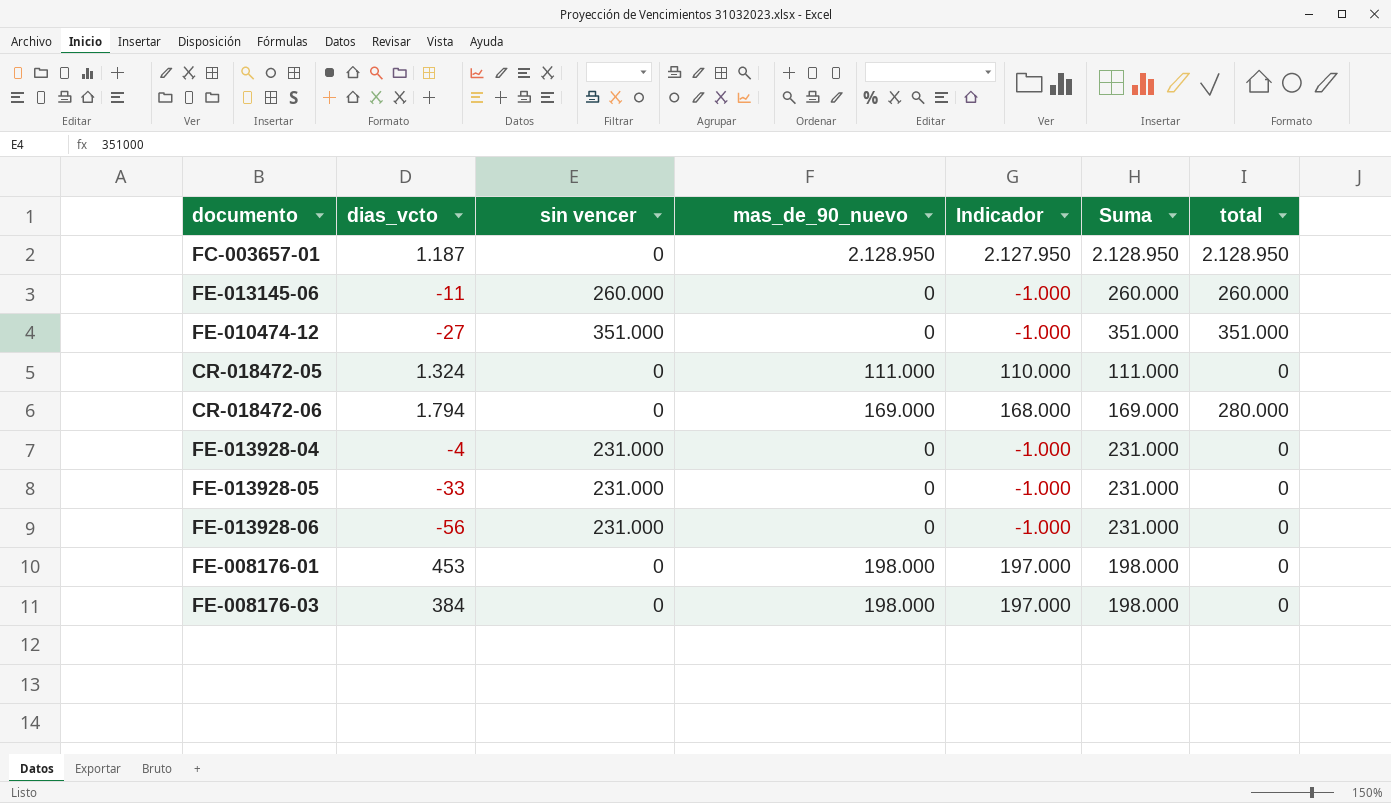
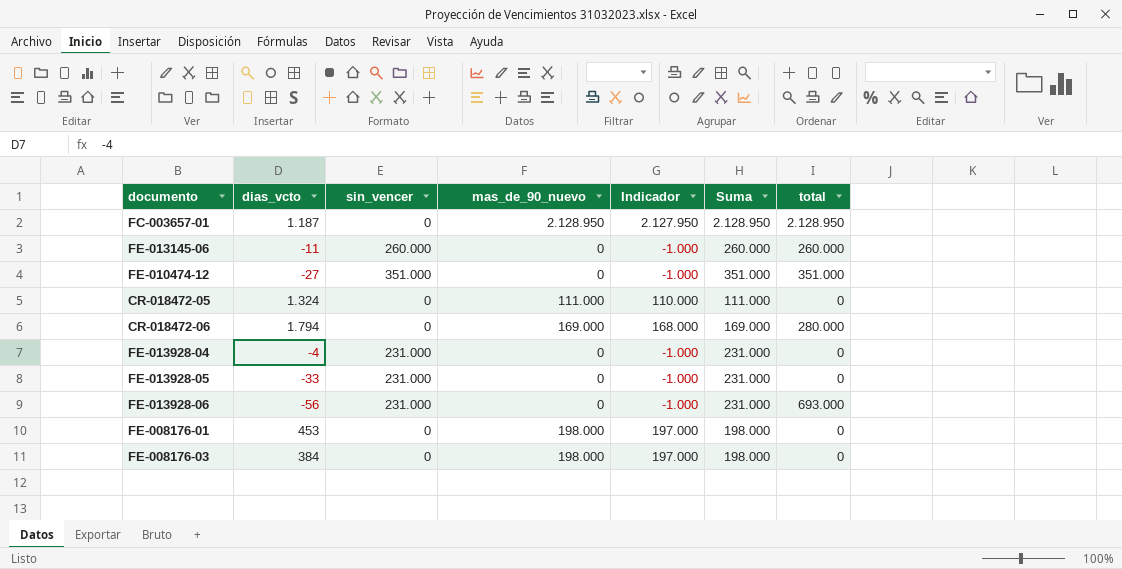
column name: sin vencer -> sin_vencer
FE-013928-06 | total: 0 -> 693.000

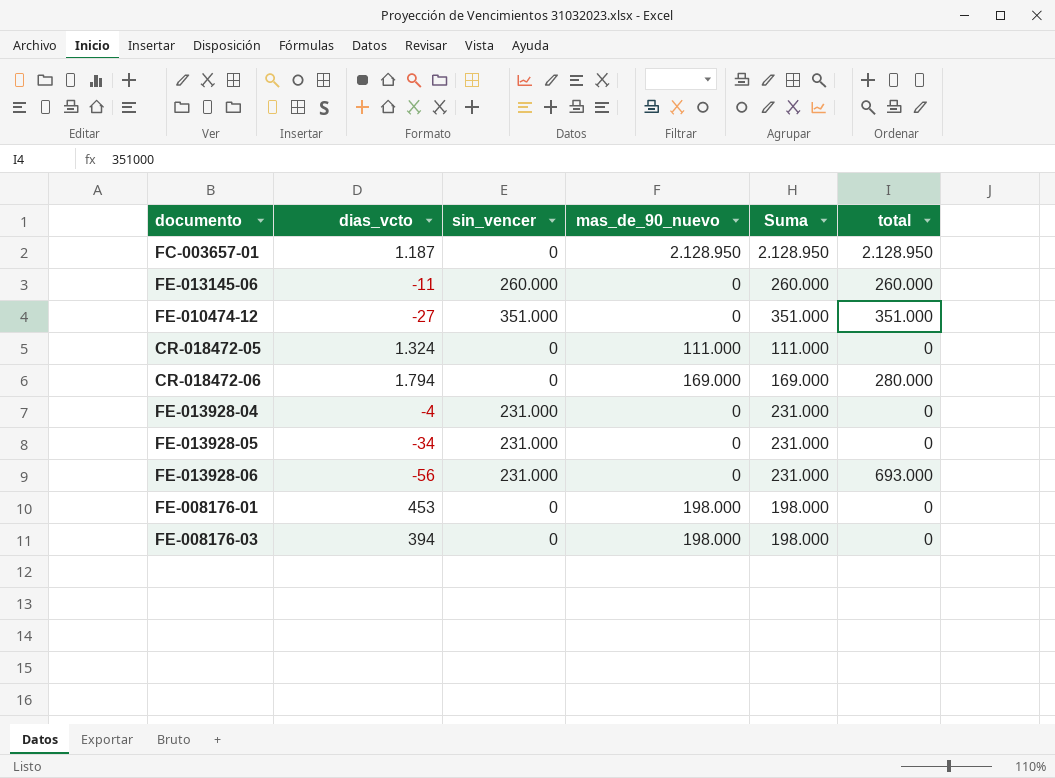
column Indicador | formula: [mas_de_90_nuevo] - 1000 -> none
FE-013928-05 | dias_vcto: -33 -> -34
FE-008176-03 | dias_vcto: 384 -> 394

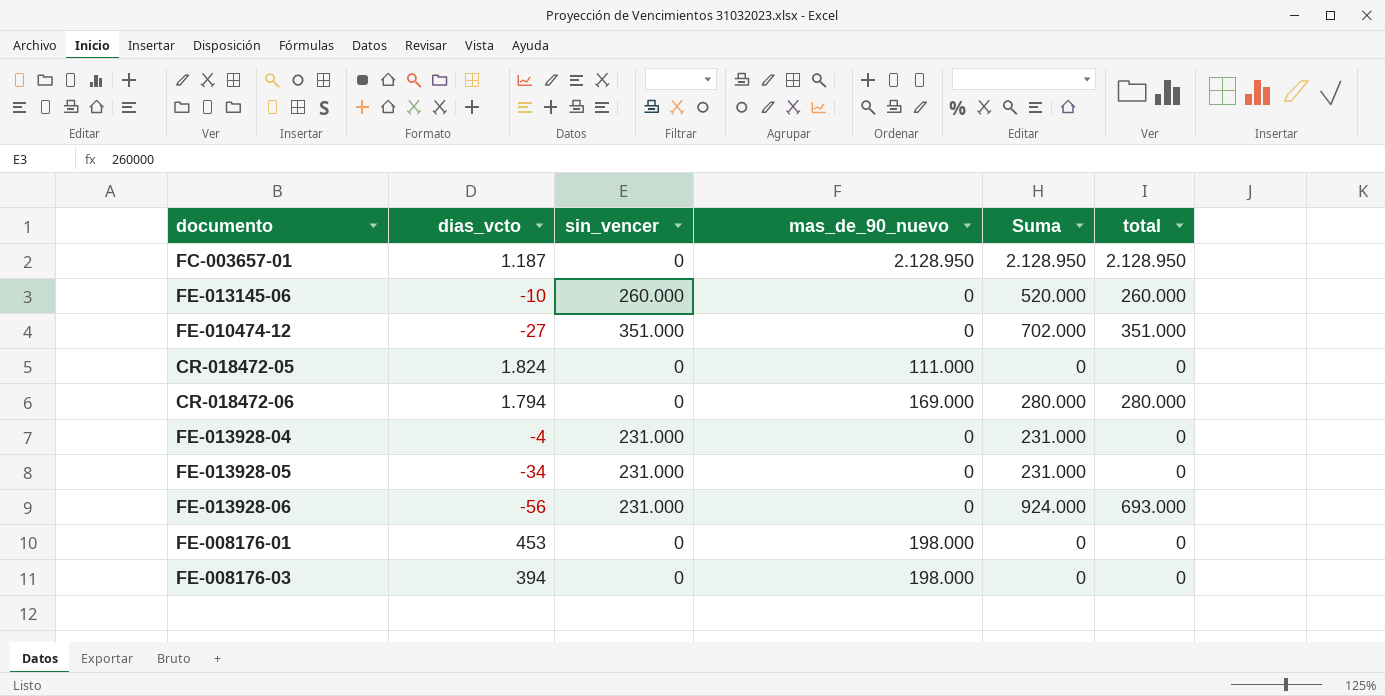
column Suma | formula: [sin_vencer] + [mas_de_90_nuevo] -> [sin_vencer] + [total]
FE-013145-06 | dias_vcto: -11 -> -10
CR-018472-05 | dias_vcto: 1.324 -> 1.824

